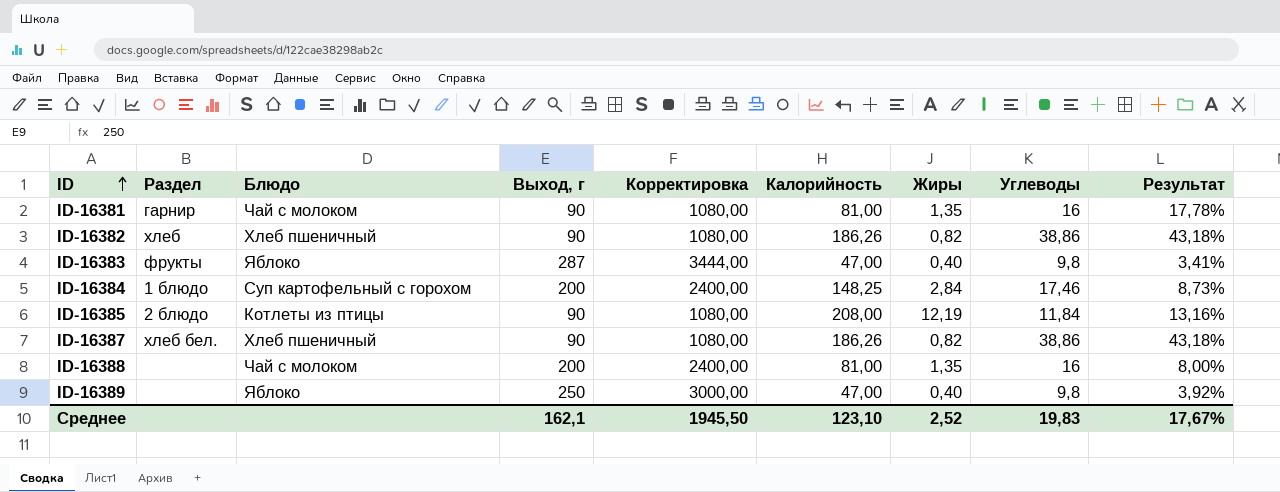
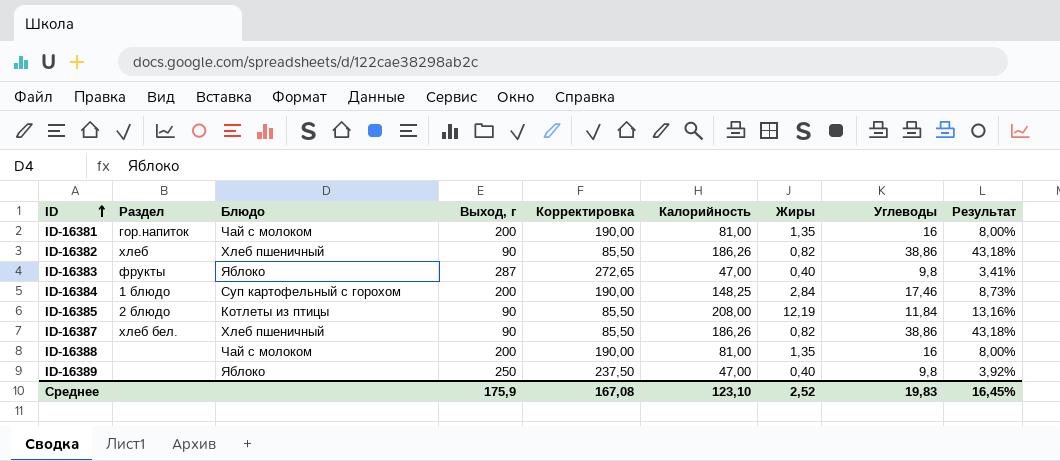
column Корректировка | formula: [Выход, г] * 12 -> [Выход, г] * 0,95
ID-16381 | Раздел: гарнир -> гор.напиток
ID-16381 | Выход, г: 90 -> 200
ID-16381 | Результат: 17,78% -> 8,00%
Среднее | Выход, г: 162,1 -> 175,9
Среднее | Корректировка: 1945,50 -> 167,08
Среднее | Результат: 17,67% -> 16,45%

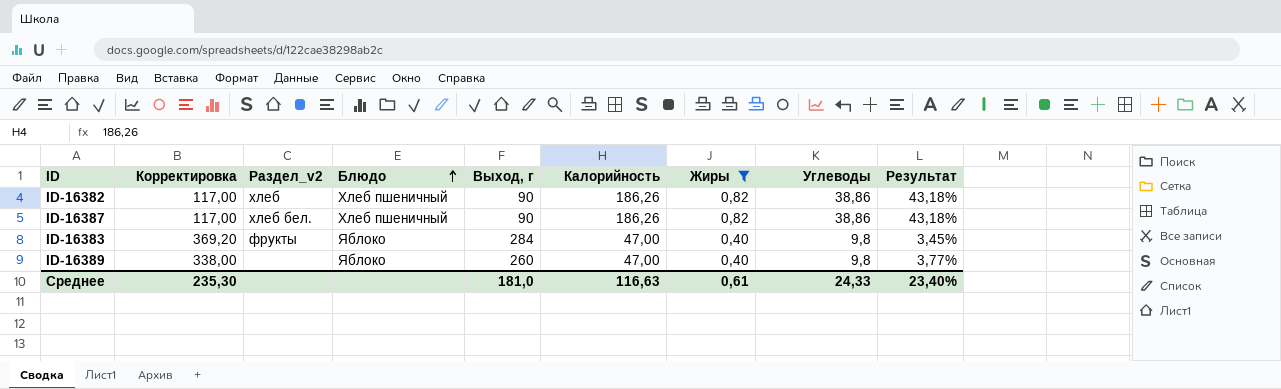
filter: none -> Жиры <= 0,82
row order: ID ascending -> Блюдо ascending
column Корректировка | formula: [Выход, г] * 0,95 -> [Выход, г] * 1,3
column Корректировка | position: 5 -> 2
column name: Раздел -> Раздел_v2
ID-16383 | Выход, г: 287 -> 284
ID-16383 | Результат: 3,41% -> 3,45%
ID-16389 | Выход, г: 250 -> 260
ID-16389 | Результат: 3,92% -> 3,77%
Среднее | Корректировка: 167,08 -> 235,30
Среднее | Выход, г: 175,9 -> 181,0
Среднее | Калорийность: 123,10 -> 116,63
Среднее | Жиры: 2,52 -> 0,61
Среднее | Углеводы: 19,83 -> 24,33
Среднее | Результат: 16,45% -> 23,40%

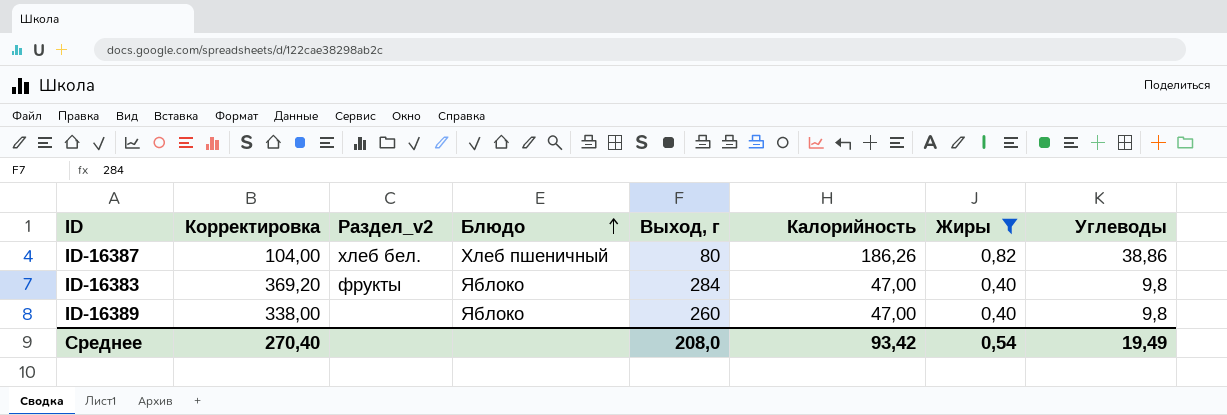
column Результат | formula: [Углеводы] / [Выход, г] -> none
row ID-16382: 117,00 | хлеб | Хлеб пшеничный | 90 | 186,26 | 0,82 | 38,86 | 43,18% -> none
ID-16387 | Корректировка: 117,00 -> 104,00
ID-16387 | Выход, г: 90 -> 80
Среднее | Корректировка: 235,30 -> 270,40
Среднее | Выход, г: 181,0 -> 208,0
Среднее | Калорийность: 116,63 -> 93,42
Среднее | Жиры: 0,61 -> 0,54
Среднее | Углеводы: 24,33 -> 19,49

